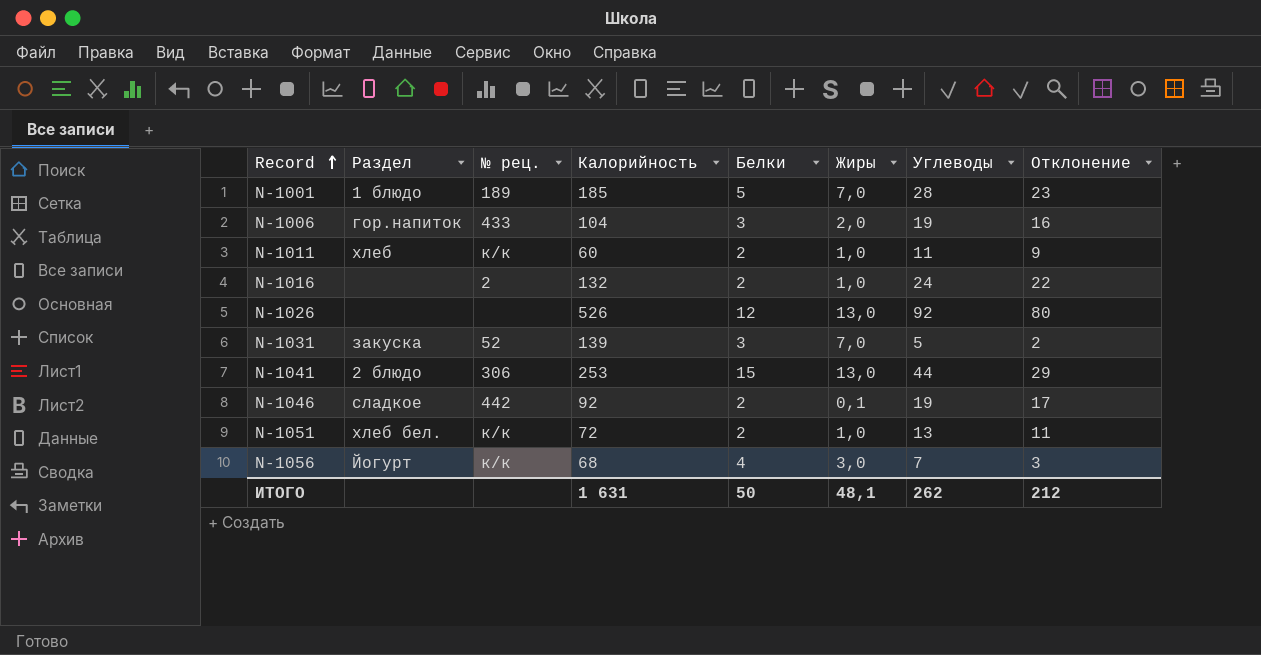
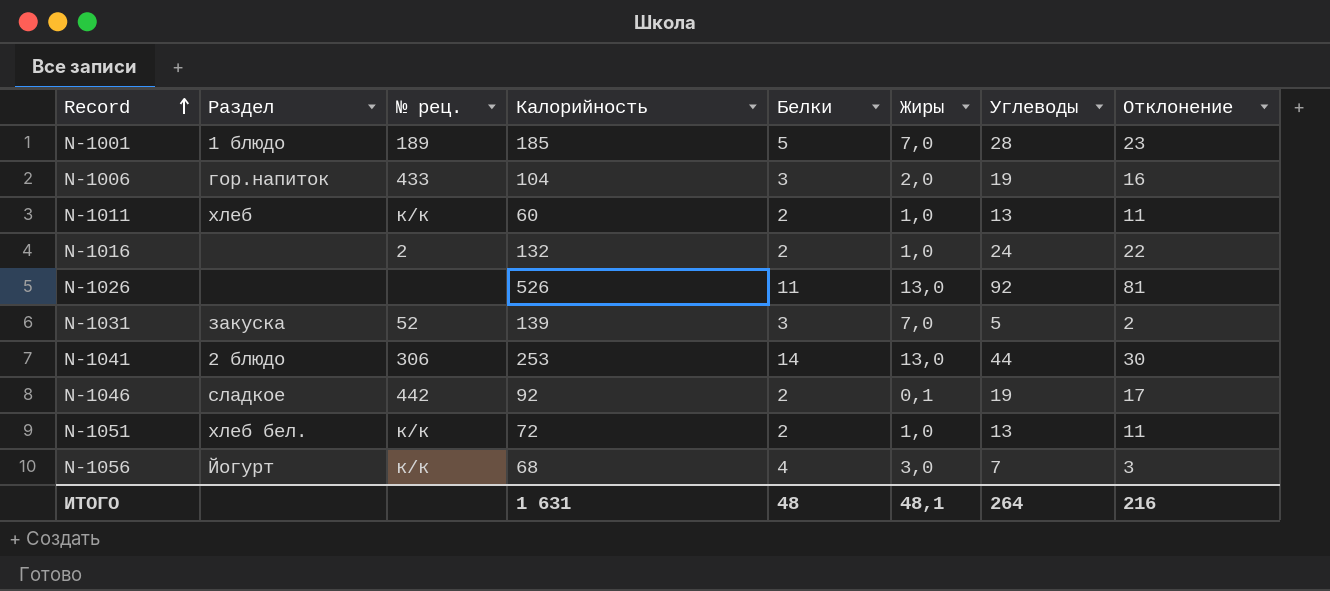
N-1011 | Углеводы: 11 -> 13
N-1011 | Отклонение: 9 -> 11
N-1026 | Белки: 12 -> 11
N-1026 | Отклонение: 80 -> 81
N-1041 | Белки: 15 -> 14
N-1041 | Отклонение: 29 -> 30
ИТОГО | Белки: 50 -> 48
ИТОГО | Углеводы: 262 -> 264
ИТОГО | Отклонение: 212 -> 216

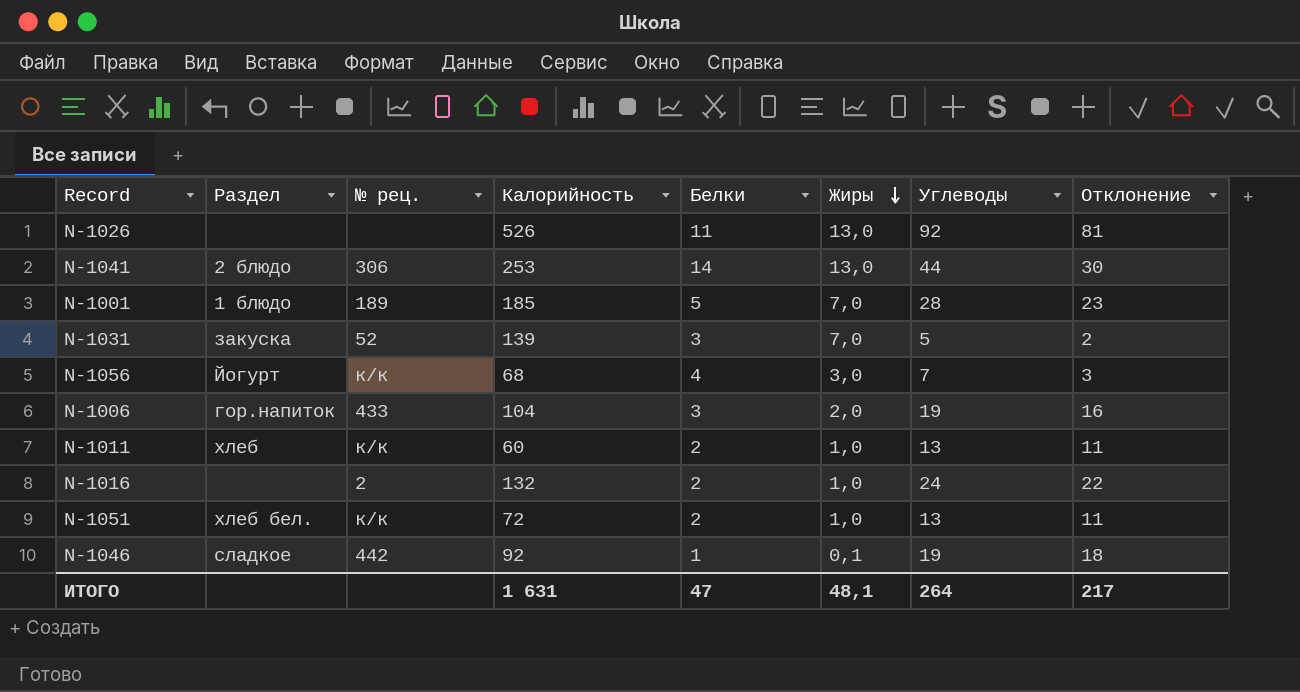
row order: Record ascending -> Жиры descending
N-1046 | Белки: 2 -> 1
N-1046 | Отклонение: 17 -> 18
ИТОГО | Белки: 48 -> 47
ИТОГО | Отклонение: 216 -> 217

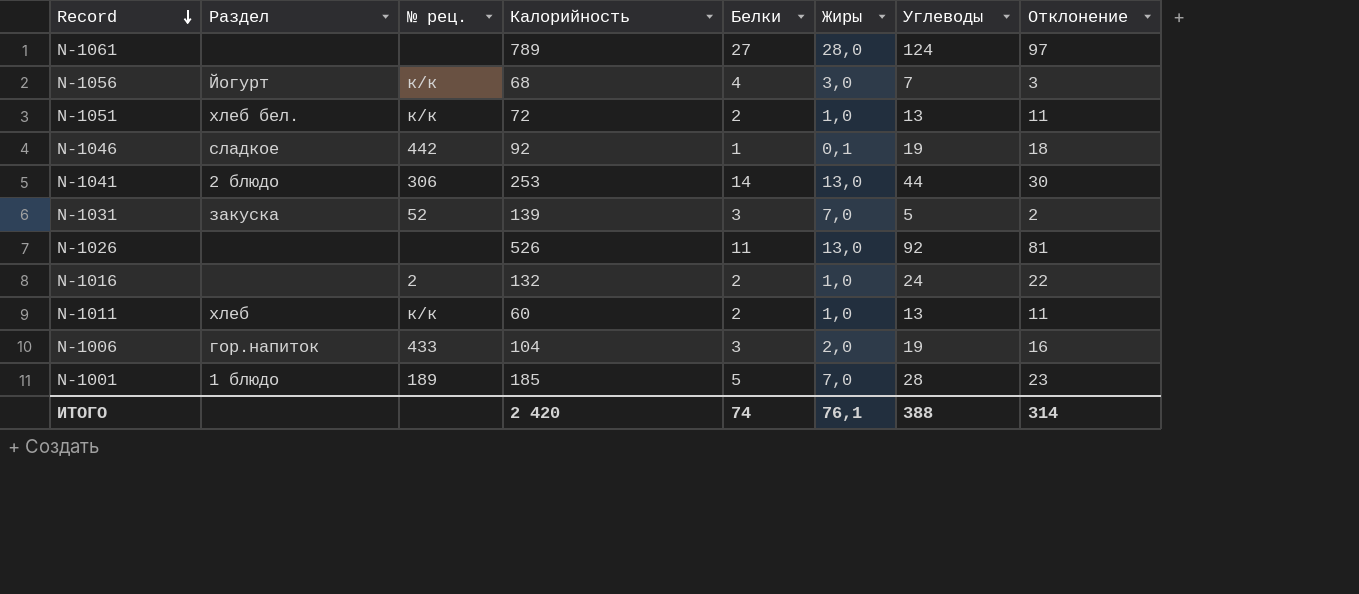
row order: Жиры descending -> Record descending
row N-1061: none -> none | none | 789 | 27 | 28,0 | 124 | 97
ИТОГО | Калорийность: 1 631 -> 2 420
ИТОГО | Белки: 47 -> 74
ИТОГО | Жиры: 48,1 -> 76,1
ИТОГО | Углеводы: 264 -> 388
ИТОГО | Отклонение: 217 -> 314

